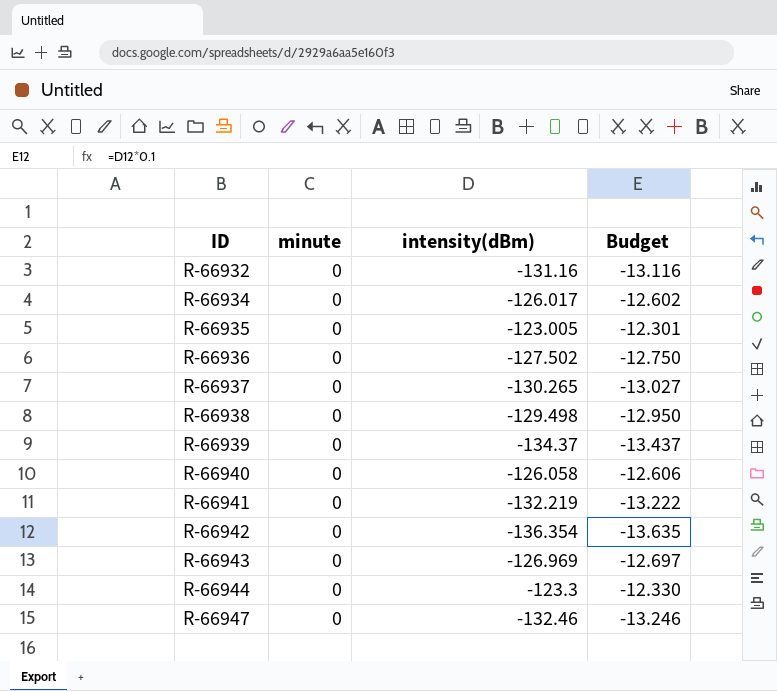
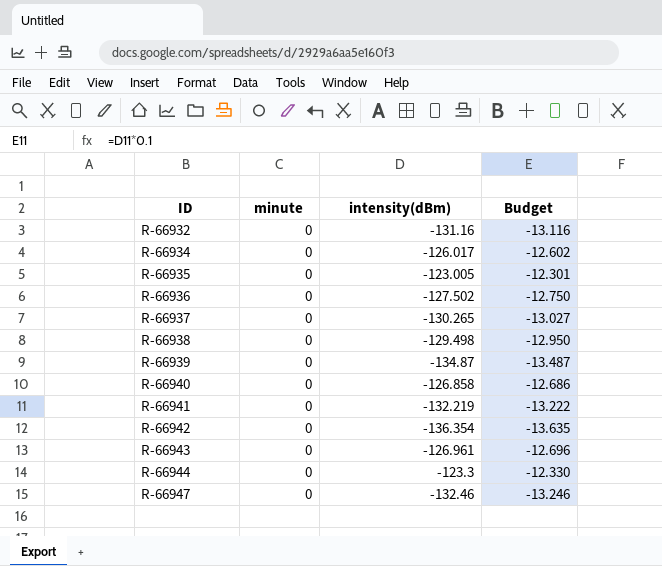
R-66939 | intensity(dBm): -134.37 -> -134.87
R-66939 | Budget: -13.437 -> -13.487
R-66940 | intensity(dBm): -126.058 -> -126.858
R-66940 | Budget: -12.606 -> -12.686
R-66943 | intensity(dBm): -126.969 -> -126.961
R-66943 | Budget: -12.697 -> -12.696

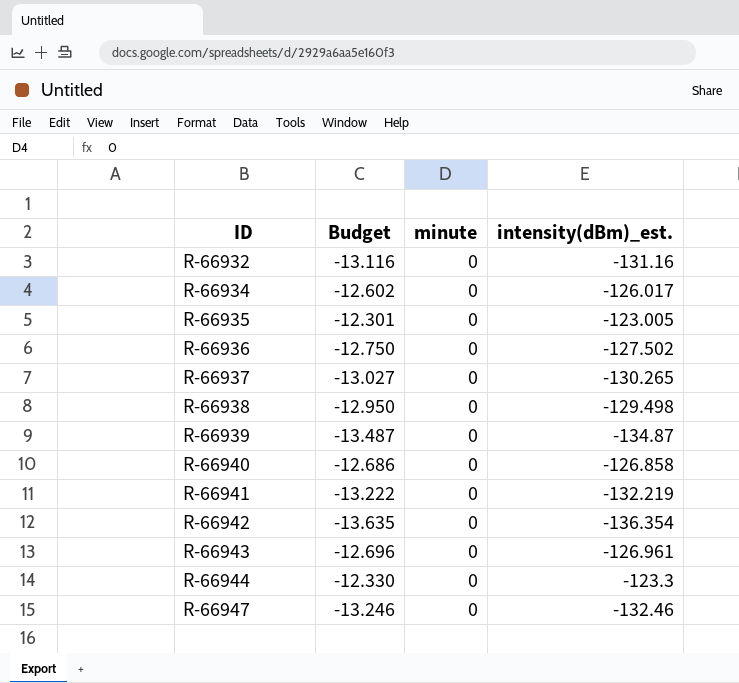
column Budget | position: 4 -> 2
column name: intensity(dBm) -> intensity(dBm)_est.

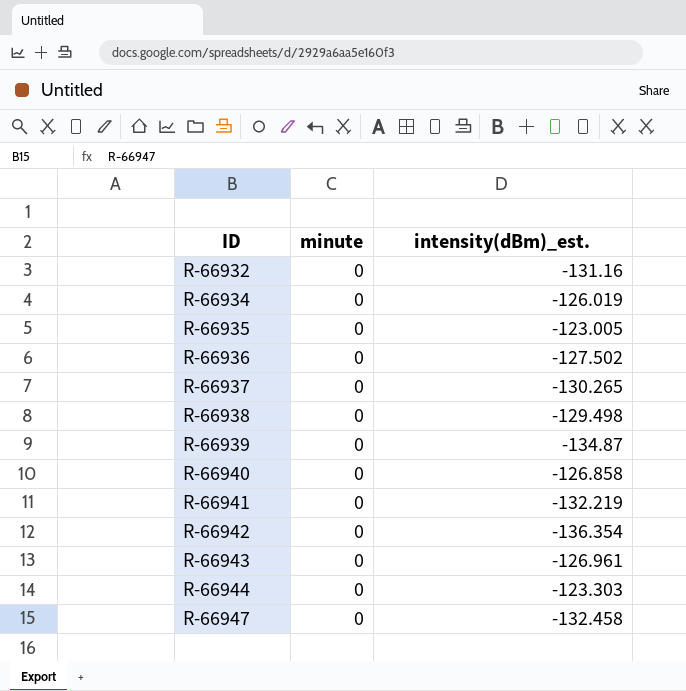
column Budget | formula: [intensity(dBm)_est.] * 0.1 -> none
R-66934 | intensity(dBm)_est.: -126.017 -> -126.019
R-66944 | intensity(dBm)_est.: -123.3 -> -123.303
R-66947 | intensity(dBm)_est.: -132.46 -> -132.458

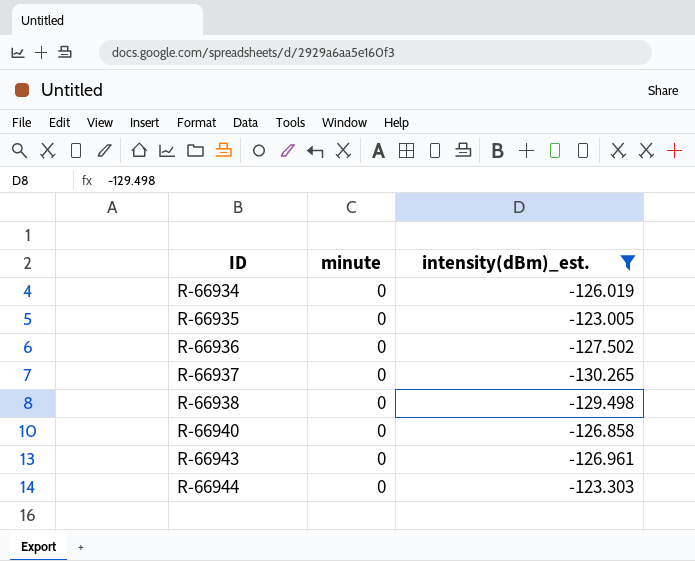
filter: none -> intensity(dBm)_est. >= -130.265

